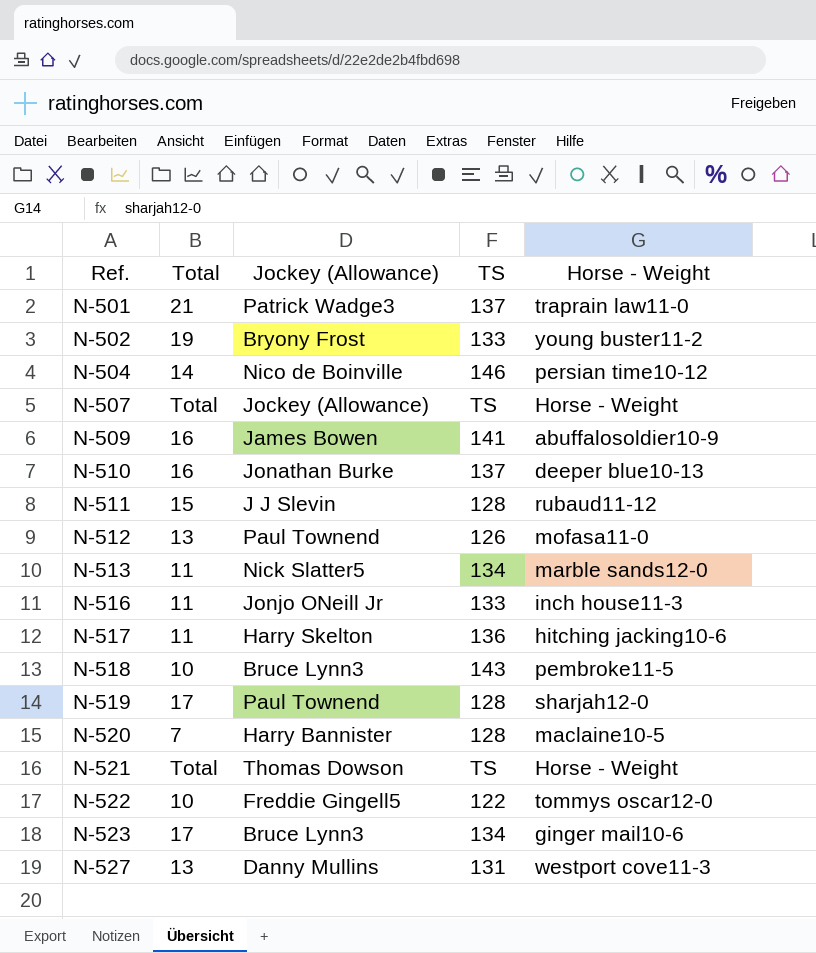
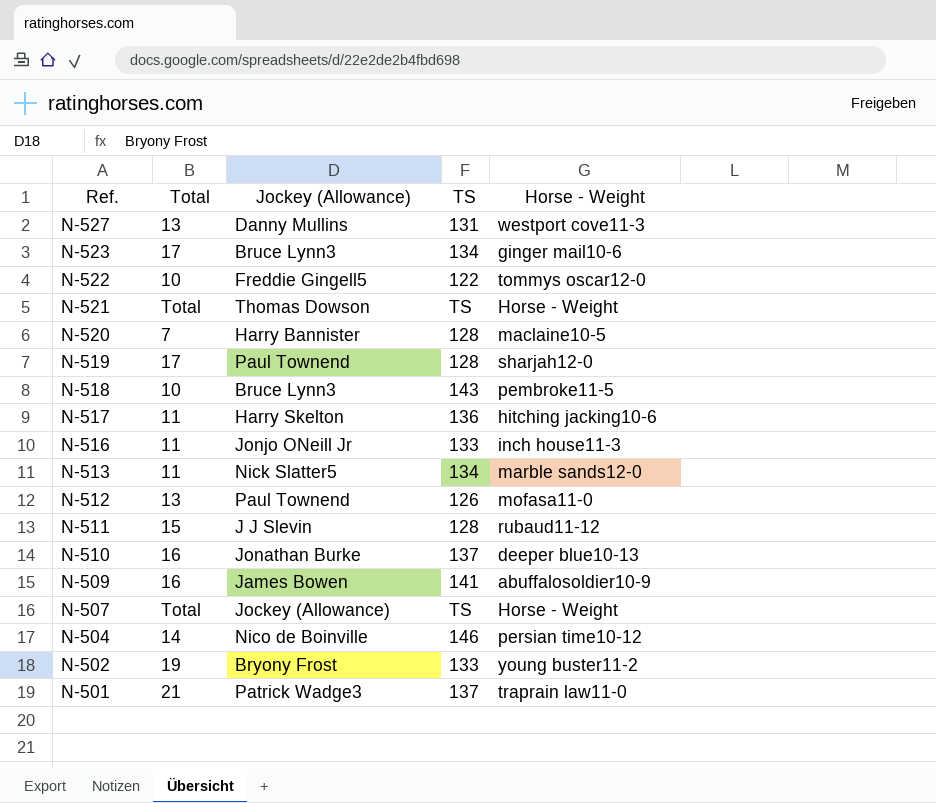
row order: Ref. ascending -> Ref. descending

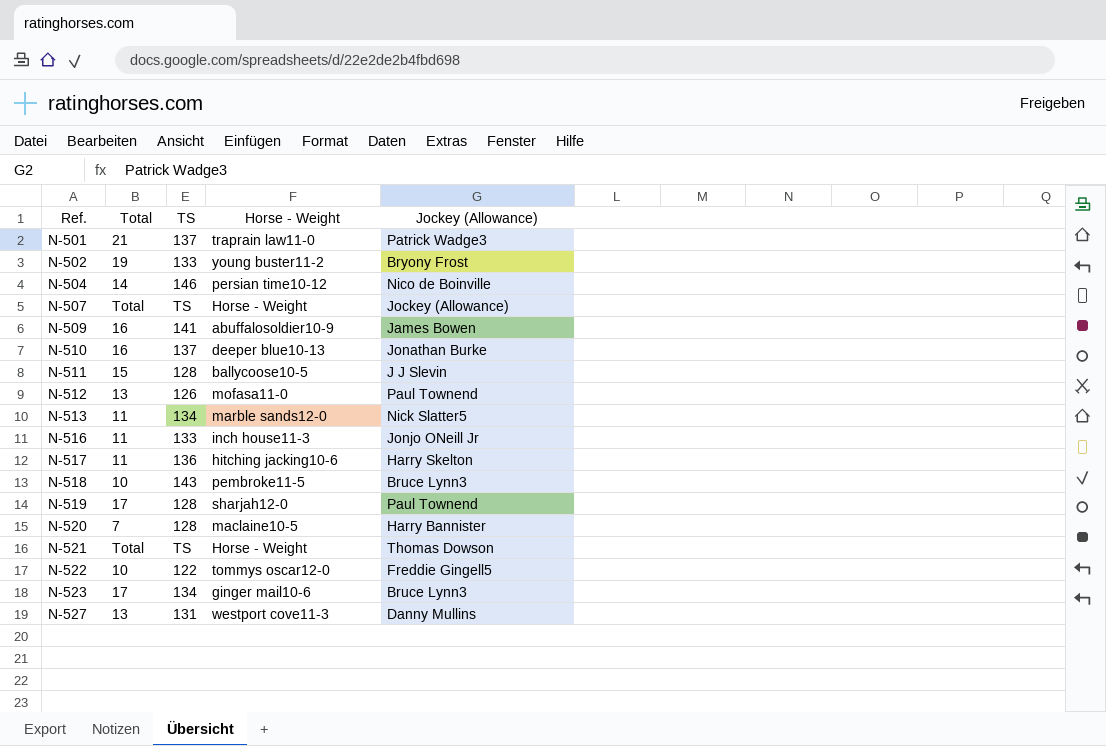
row order: Ref. descending -> Ref. ascending
column Jockey (Allowance) | position: 3 -> 5
N-511 | Horse - Weight: rubaud11-12 -> ballycoose10-5

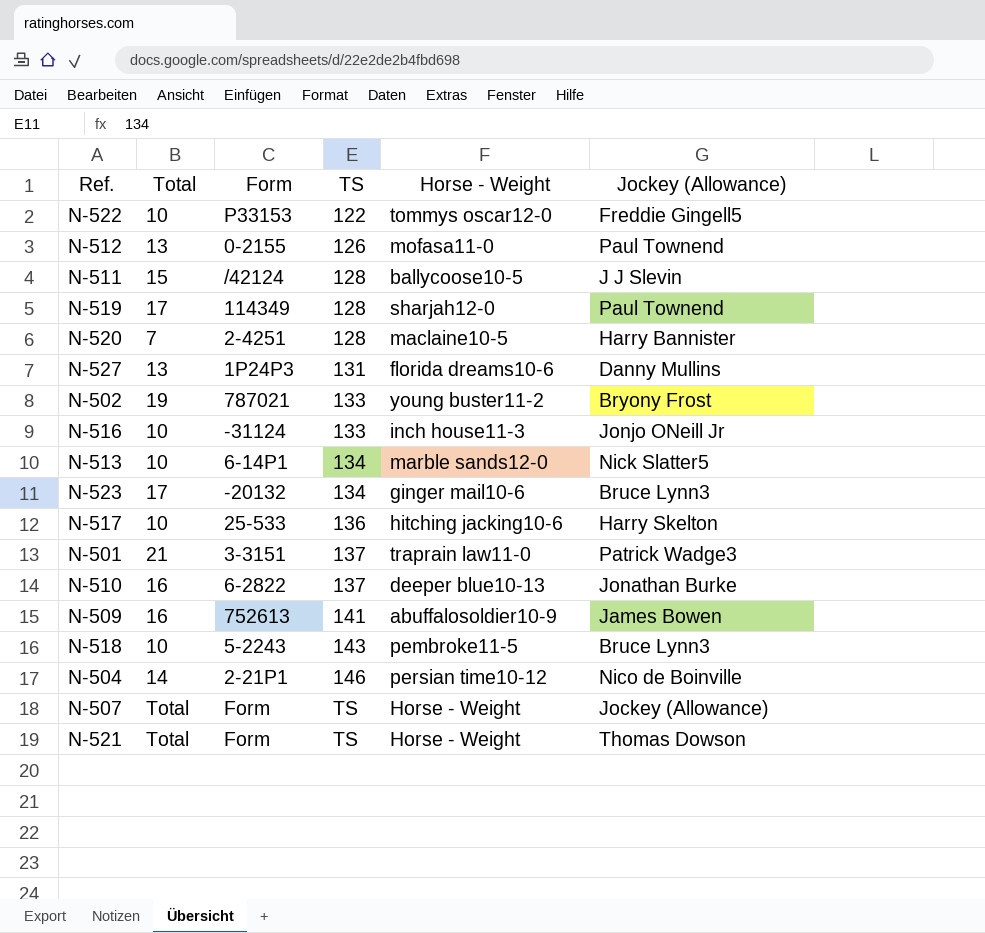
row order: Ref. ascending -> TS ascending
column Form | position: none -> 3
N-527 | Horse - Weight: westport cove11-3 -> florida dreams10-6
N-516 | Total: 11 -> 10
N-513 | Total: 11 -> 10
N-517 | Total: 11 -> 10

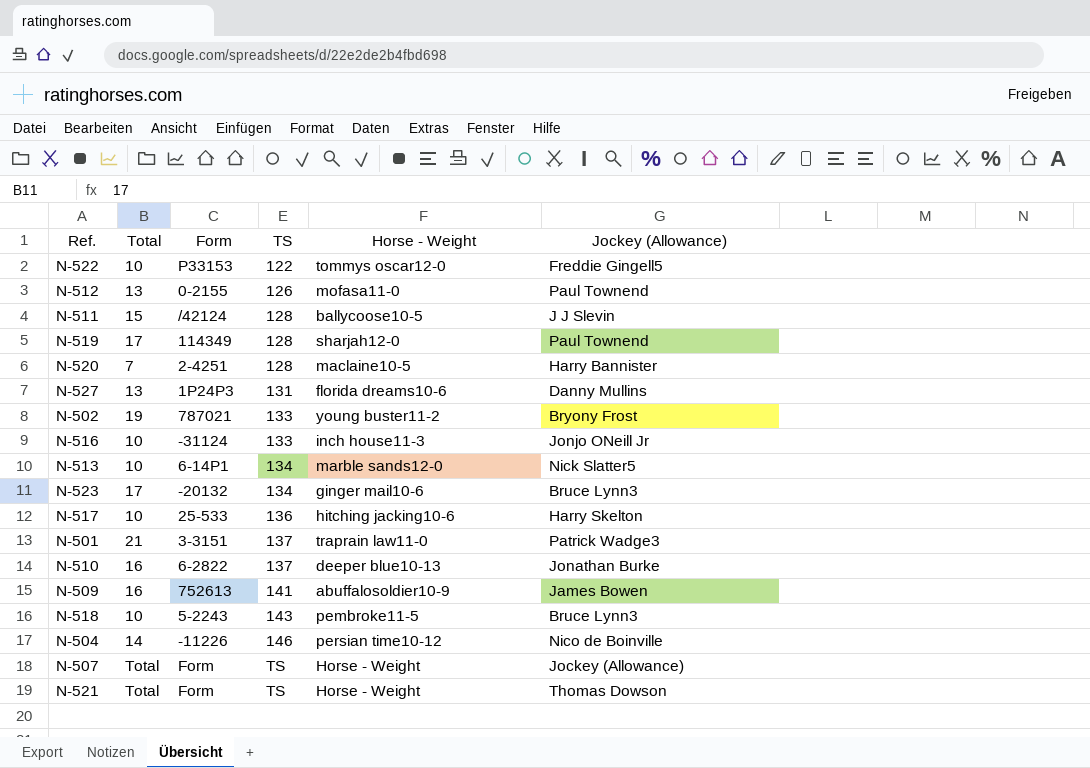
N-504 | Form: 2-21P1 -> -11226

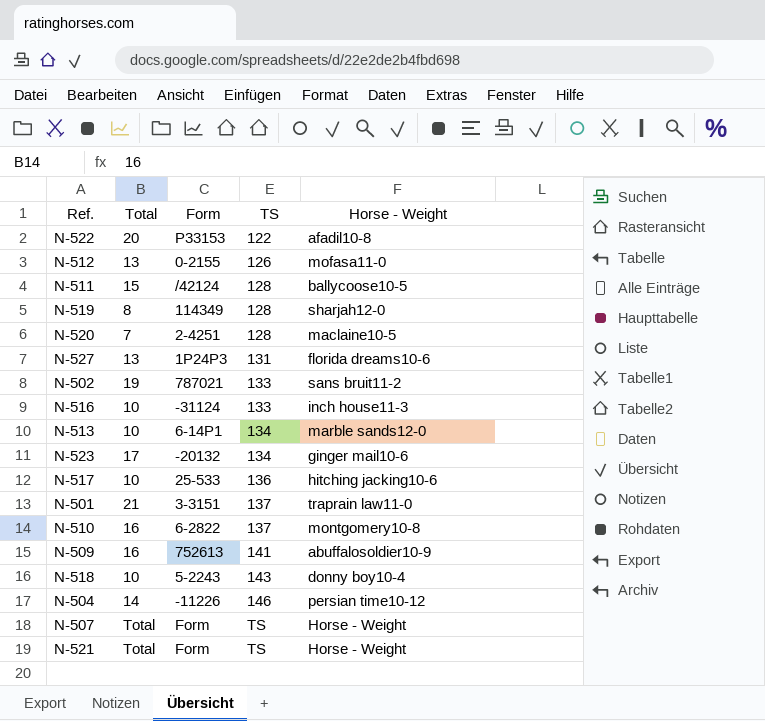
column Jockey (Allowance) | position: 6 -> none
N-522 | Total: 10 -> 20
N-522 | Horse - Weight: tommys oscar12-0 -> afadil10-8
N-519 | Total: 17 -> 8
N-502 | Horse - Weight: young buster11-2 -> sans bruit11-2
N-510 | Horse - Weight: deeper blue10-13 -> montgomery10-8
N-518 | Horse - Weight: pembroke11-5 -> donny boy10-4

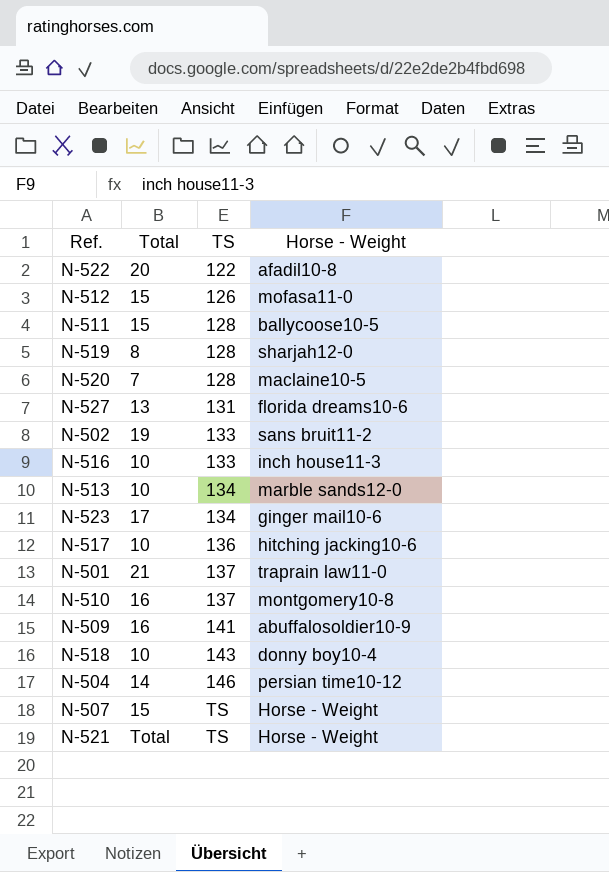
column Form | position: 3 -> none
N-512 | Total: 13 -> 15
N-507 | Total: Total -> 15

